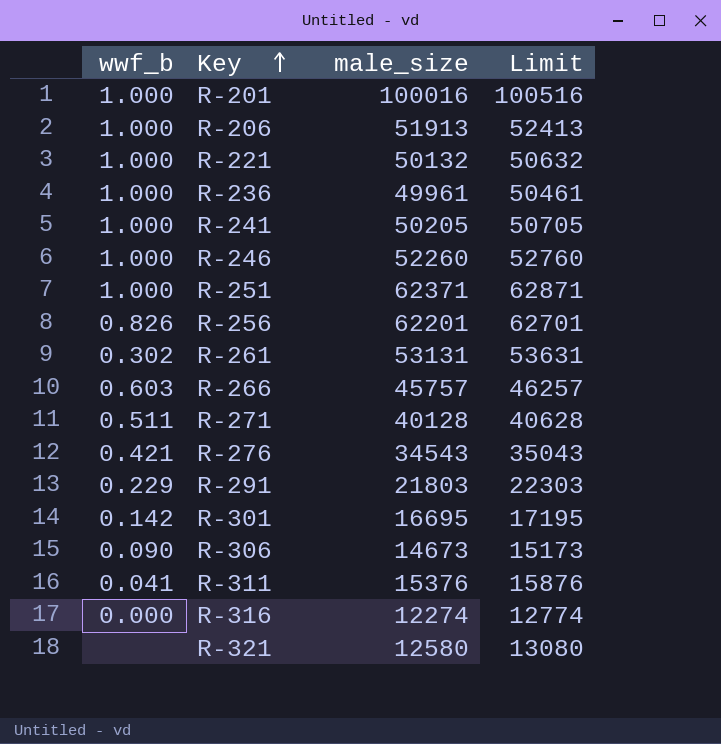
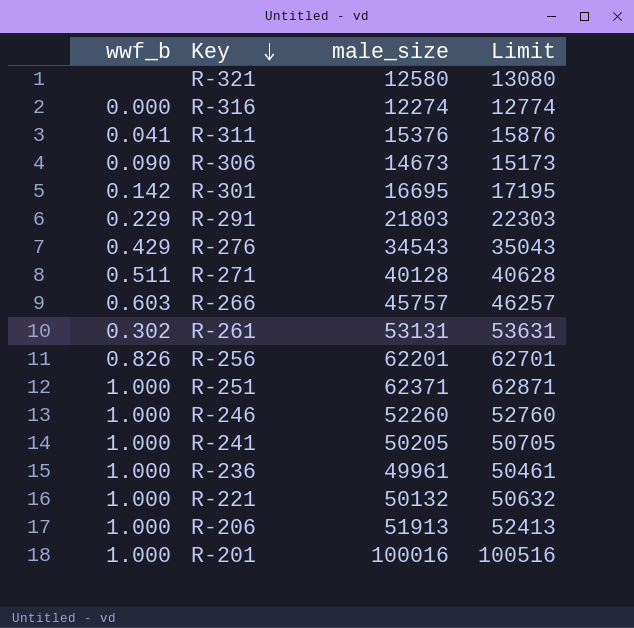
row order: Key ascending -> Key descending
R-276 | wwf_b: 0.421 -> 0.429

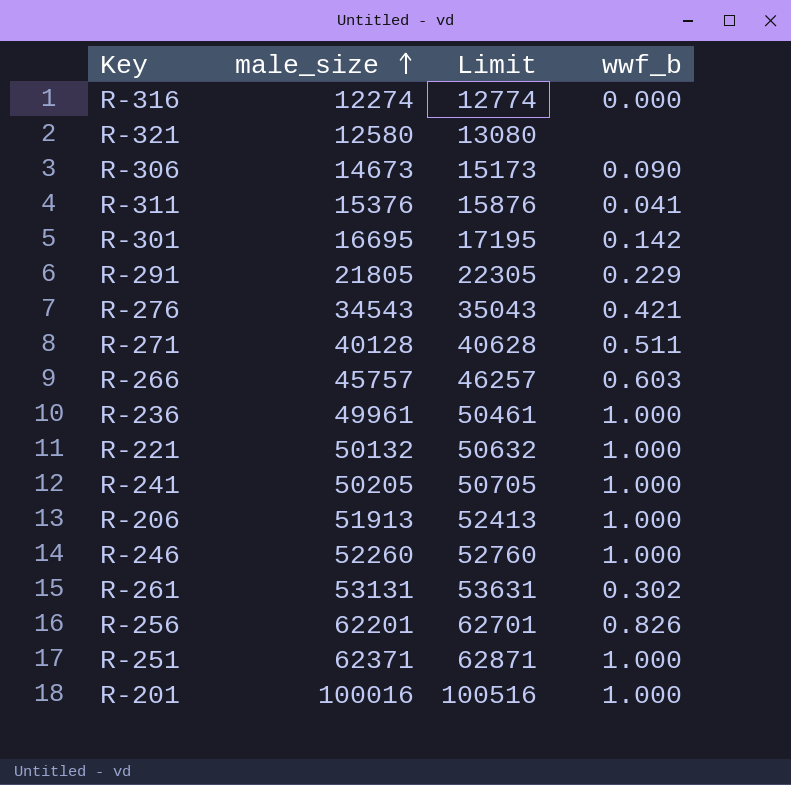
row order: Key descending -> male_size ascending
column wwf_b | position: 1 -> 4
R-291 | male_size: 21803 -> 21805
R-291 | Limit: 22303 -> 22305
R-276 | wwf_b: 0.429 -> 0.421

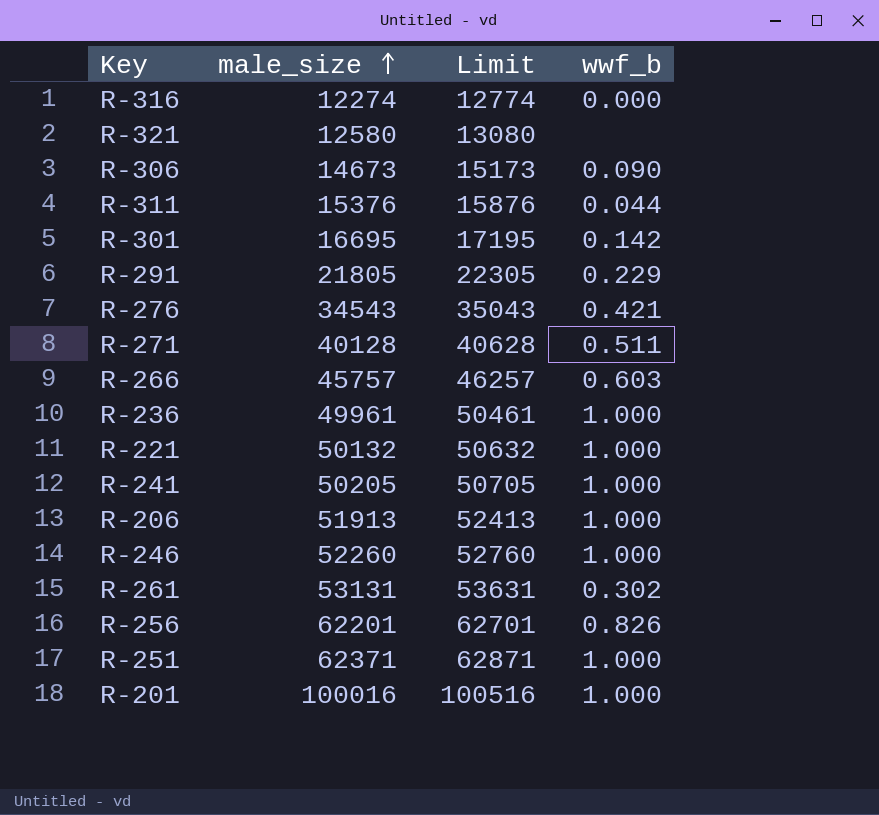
R-311 | wwf_b: 0.041 -> 0.044

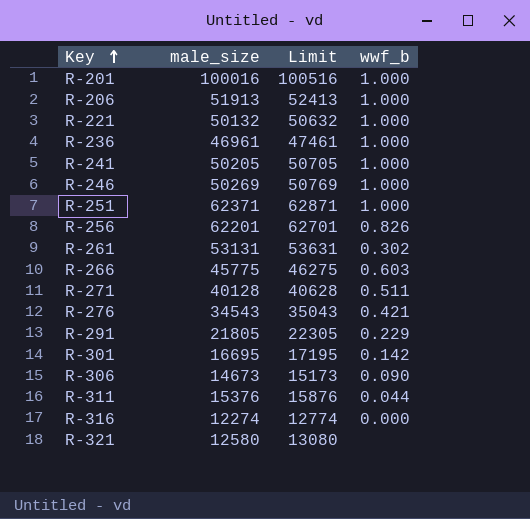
row order: male_size ascending -> Key ascending
R-236 | male_size: 49961 -> 46961
R-236 | Limit: 50461 -> 47461
R-246 | male_size: 52260 -> 50269
R-246 | Limit: 52760 -> 50769
R-266 | male_size: 45757 -> 45775
R-266 | Limit: 46257 -> 46275

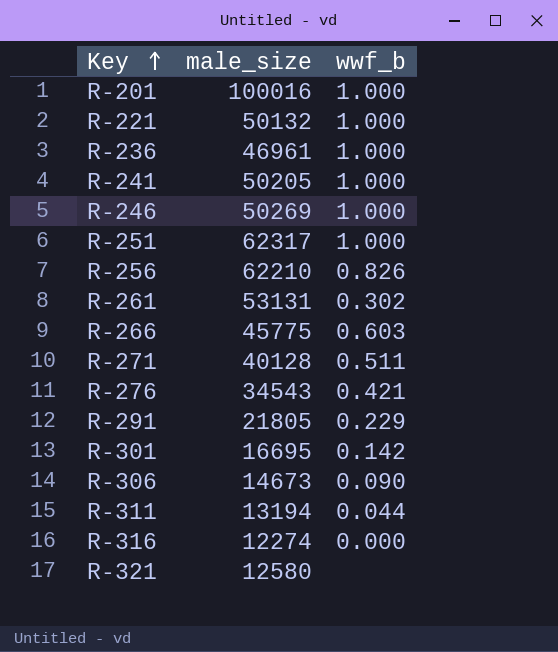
column Limit | formula: [male_size] + 500 -> none
row R-206: 51913 | 52413 | 1.000 -> none
R-251 | male_size: 62371 -> 62317
R-256 | male_size: 62201 -> 62210
R-311 | male_size: 15376 -> 13194

